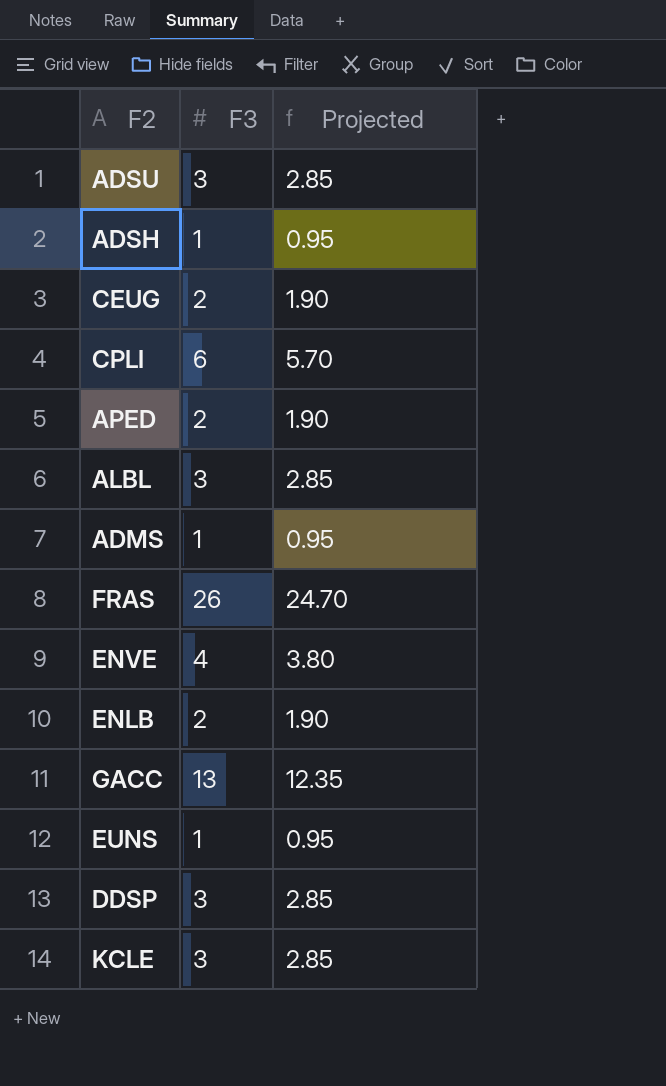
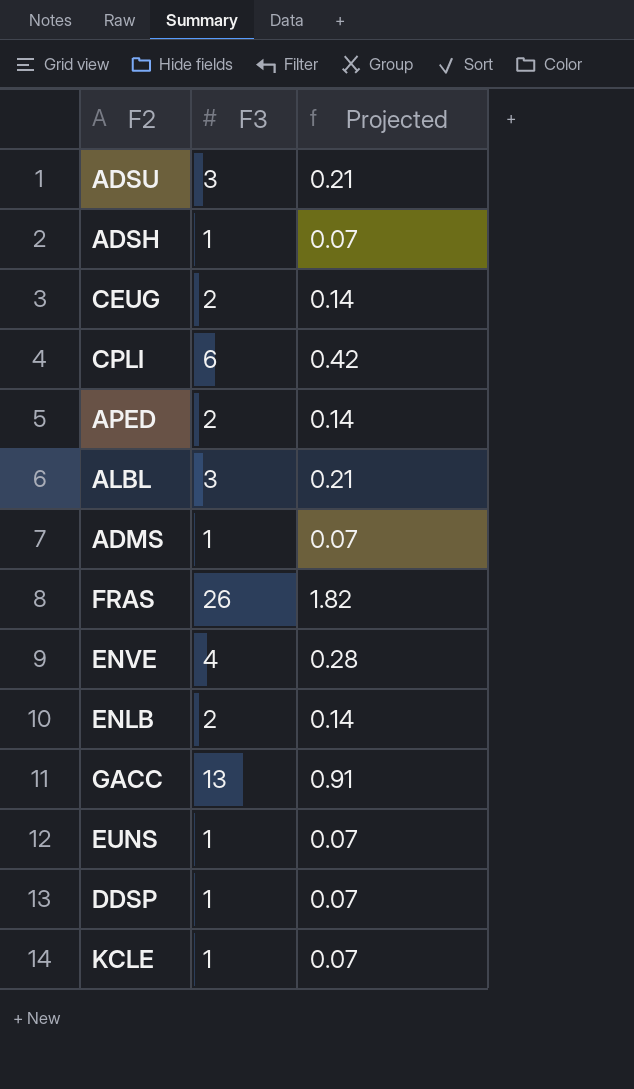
column Projected | formula: [F3] * 0.95 -> [F3] * 0.07
DDSP | F3: 3 -> 1
KCLE | F3: 3 -> 1

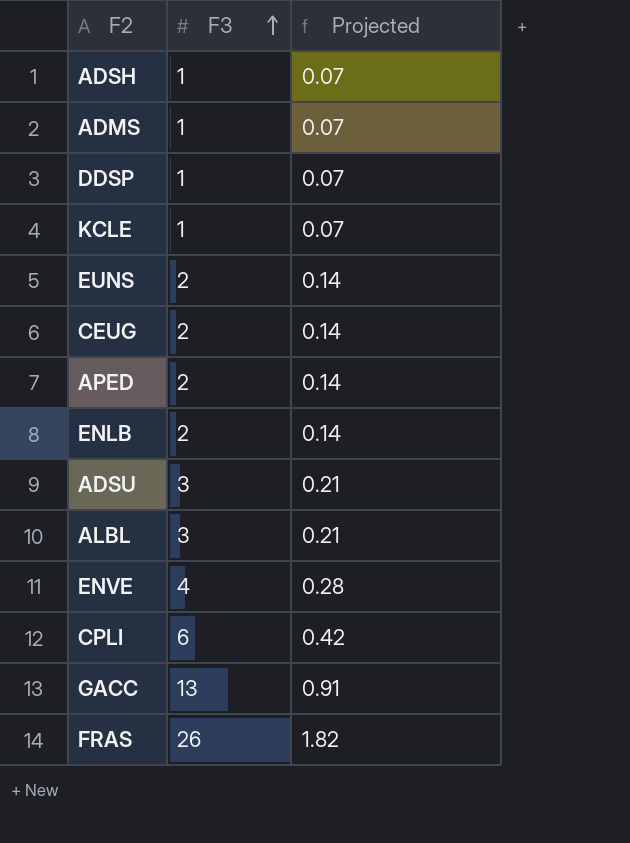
row order: none -> F3 ascending
EUNS | F3: 1 -> 2
EUNS | Projected: 0.07 -> 0.14

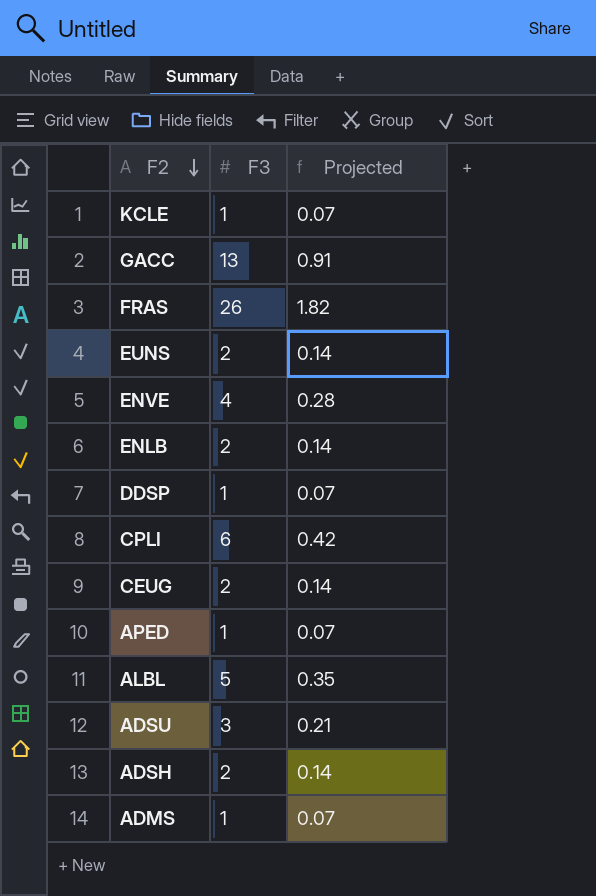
row order: F3 ascending -> F2 descending
APED | F3: 2 -> 1
APED | Projected: 0.14 -> 0.07
ALBL | F3: 3 -> 5
ALBL | Projected: 0.21 -> 0.35
ADSH | F3: 1 -> 2
ADSH | Projected: 0.07 -> 0.14

